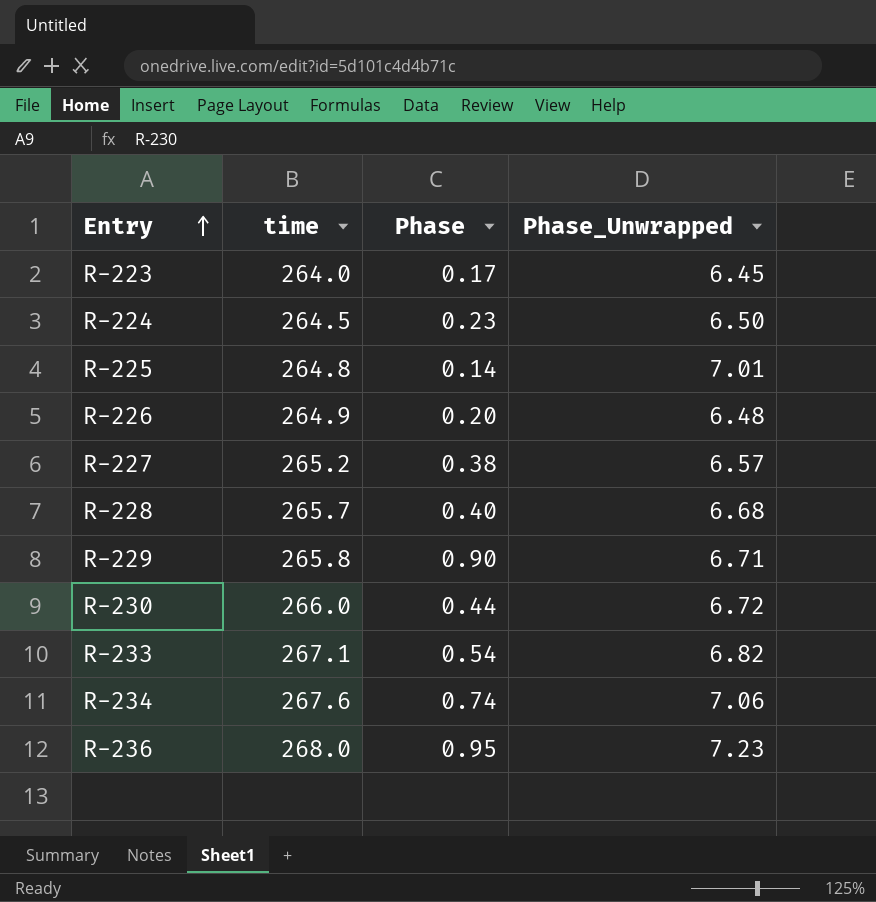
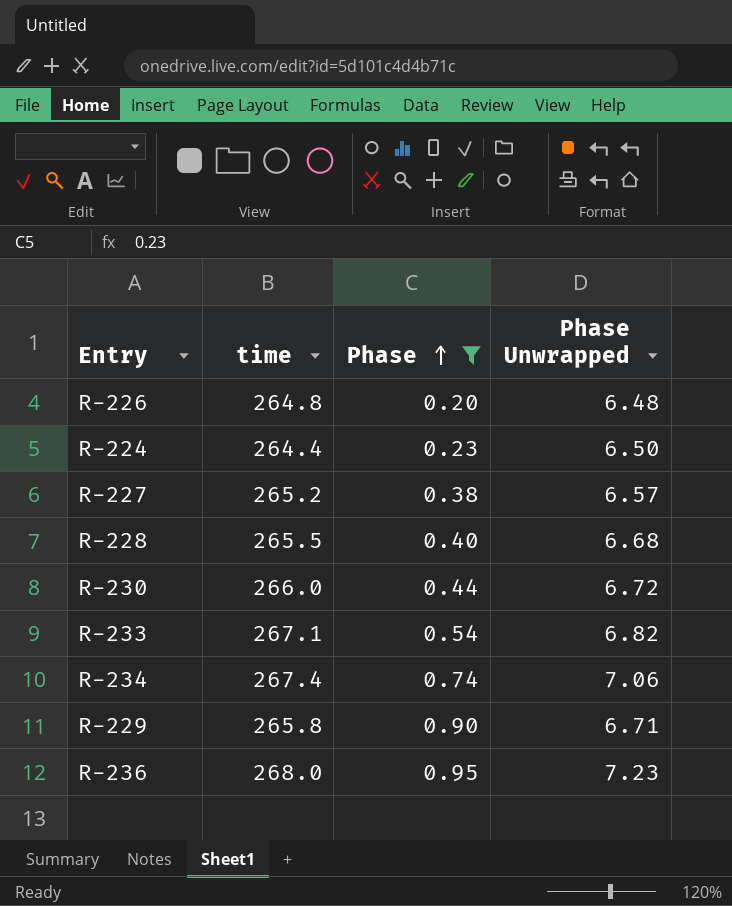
filter: none -> Phase >= 0.20
row order: Entry ascending -> Phase ascending
column name: Phase_Unwrapped -> Phase Unwrapped
R-226 | time: 264.9 -> 264.8
R-224 | time: 264.5 -> 264.4
R-228 | time: 265.7 -> 265.5
R-234 | time: 267.6 -> 267.4

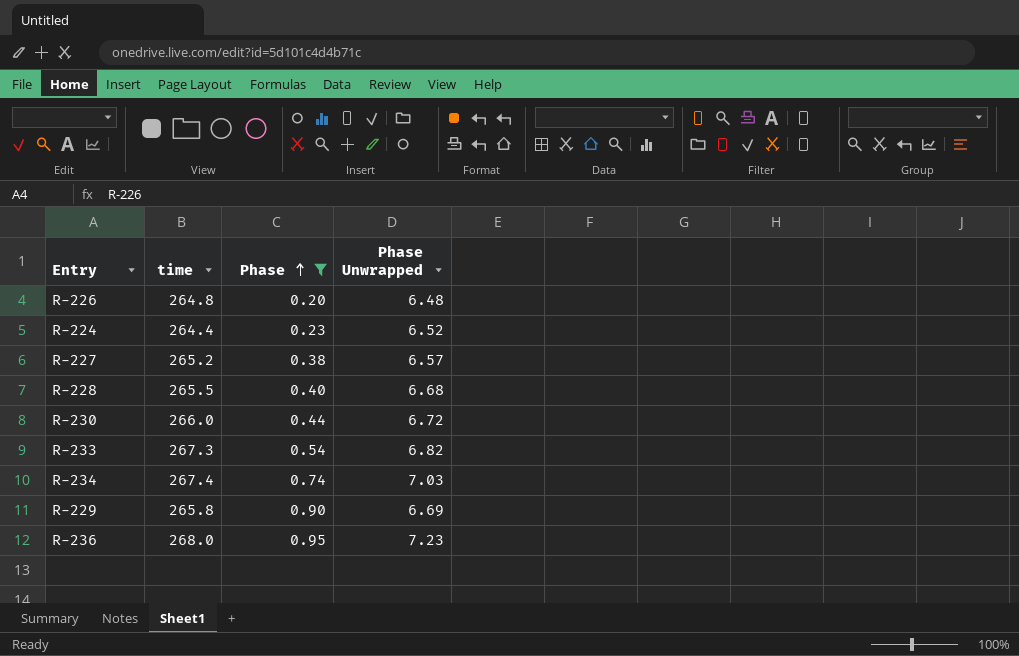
R-224 | Phase Unwrapped: 6.50 -> 6.52
R-233 | time: 267.1 -> 267.3
R-234 | Phase Unwrapped: 7.06 -> 7.03
R-229 | Phase Unwrapped: 6.71 -> 6.69

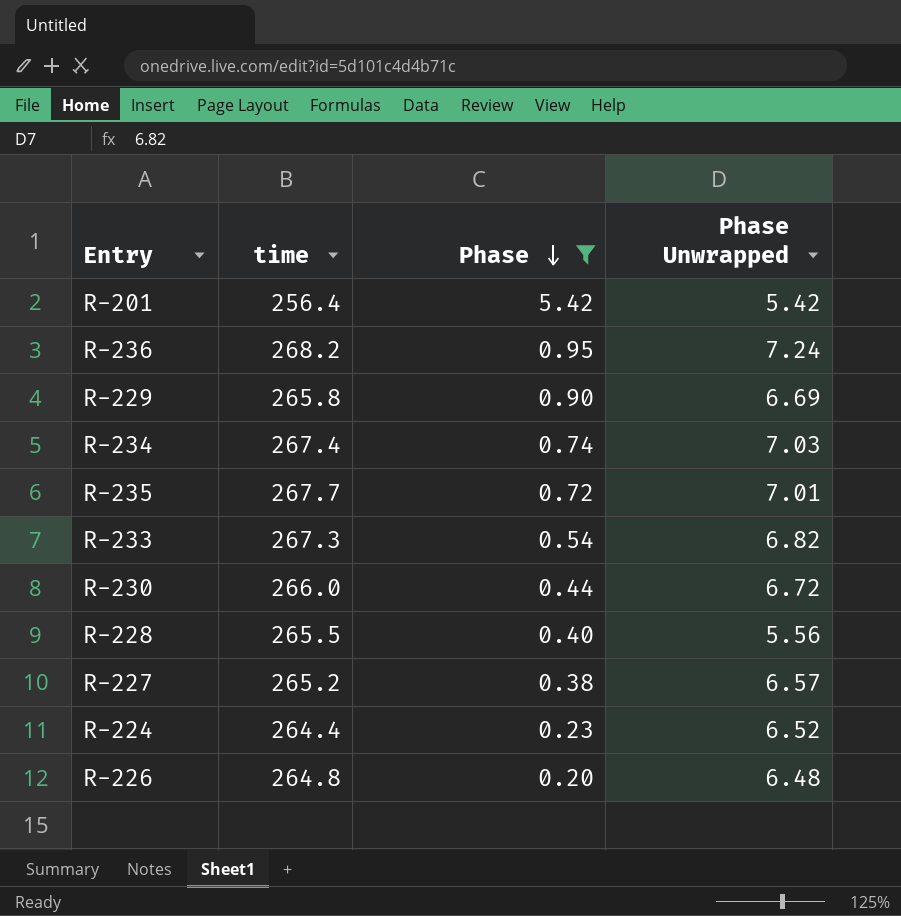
row order: Phase ascending -> Phase descending
row R-201: none -> 256.4 | 5.42 | 5.42
R-236 | time: 268.0 -> 268.2
R-236 | Phase Unwrapped: 7.23 -> 7.24
row R-235: none -> 267.7 | 0.72 | 7.01
R-228 | Phase Unwrapped: 6.68 -> 5.56

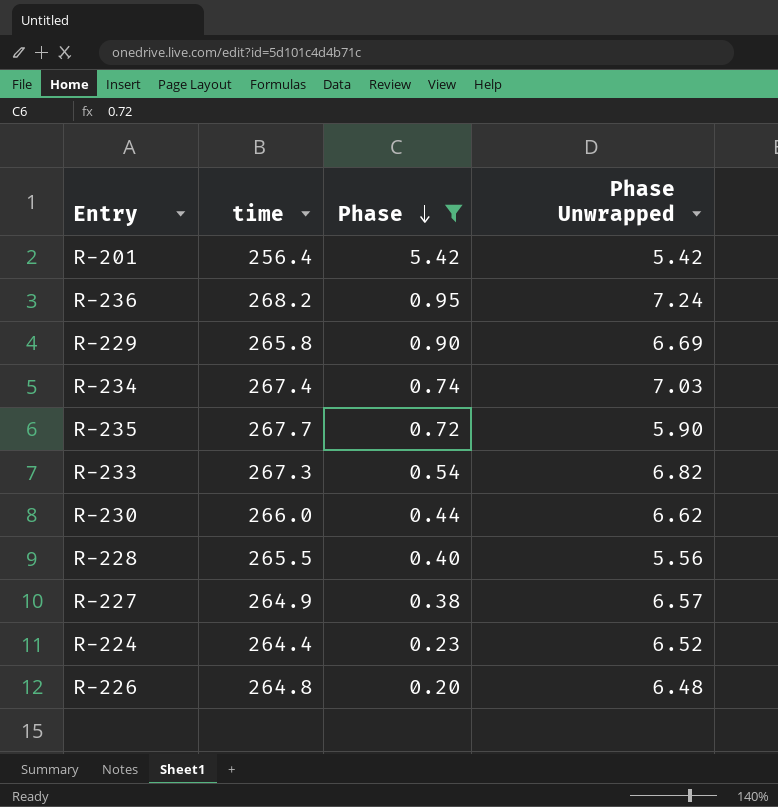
R-235 | Phase Unwrapped: 7.01 -> 5.90
R-230 | Phase Unwrapped: 6.72 -> 6.62
R-227 | time: 265.2 -> 264.9

